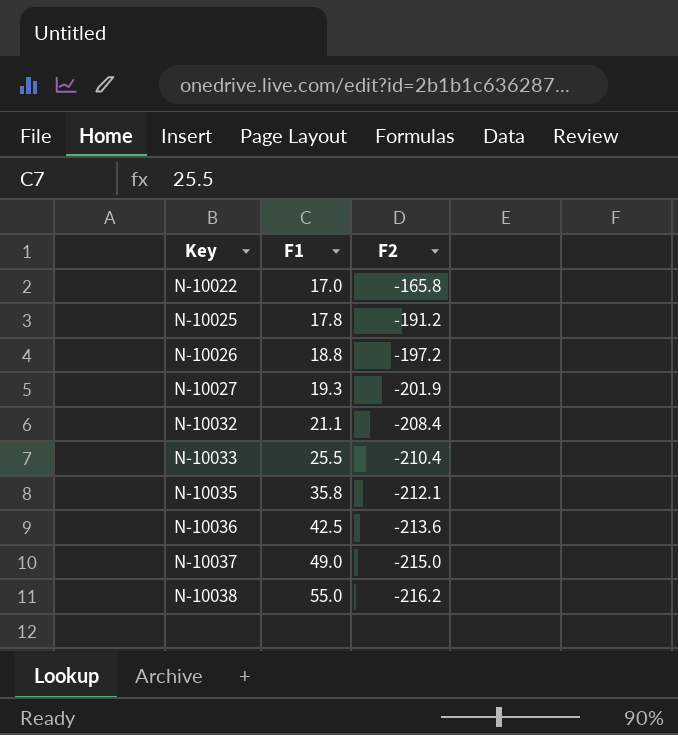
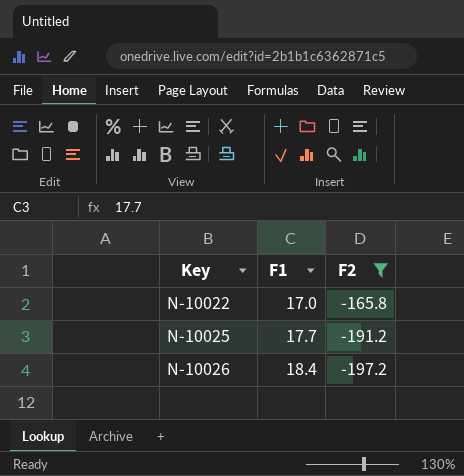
filter: none -> F2 >= -197.2
N-10025 | F1: 17.8 -> 17.7
N-10026 | F1: 18.8 -> 18.4

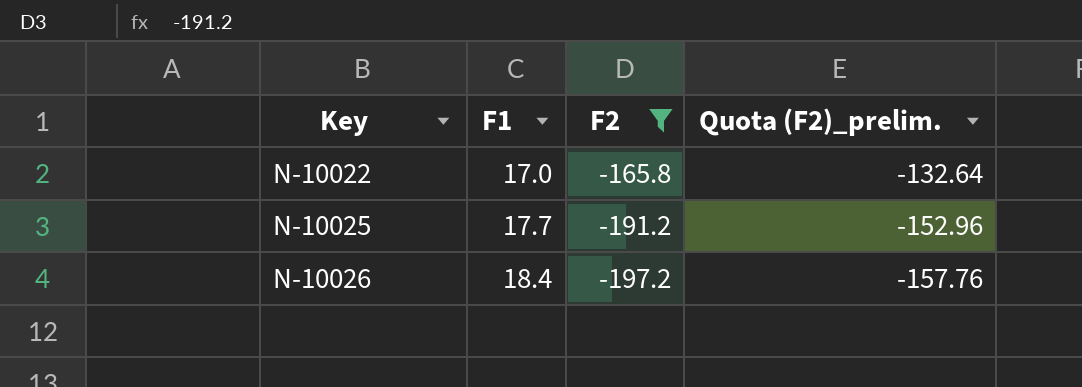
column Quota (F2)_prelim. | formula: none -> [F2] * 0.8

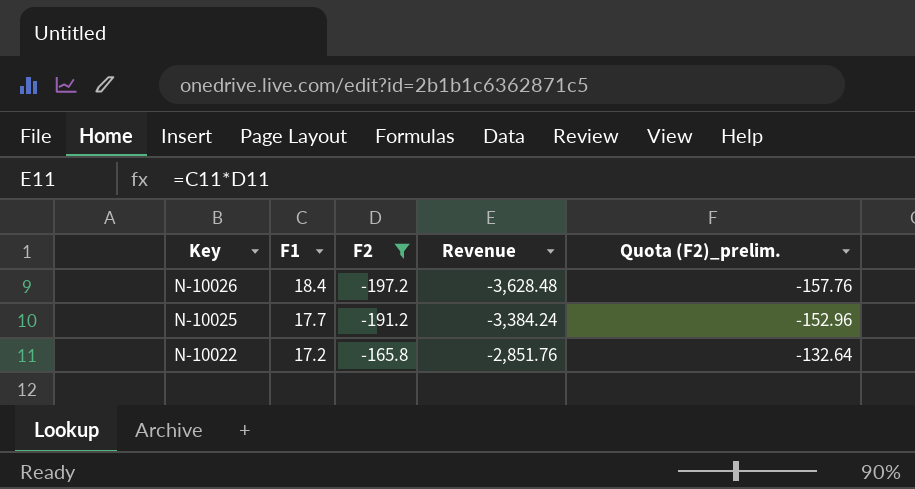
row order: Key ascending -> Key descending
column Revenue | formula: none -> [F1] * [F2]
N-10022 | F1: 17.0 -> 17.2

